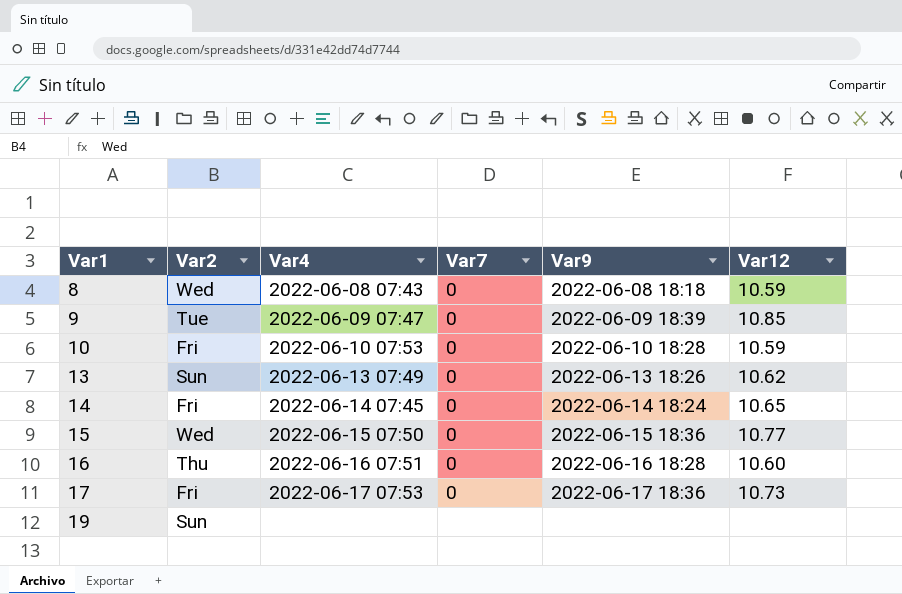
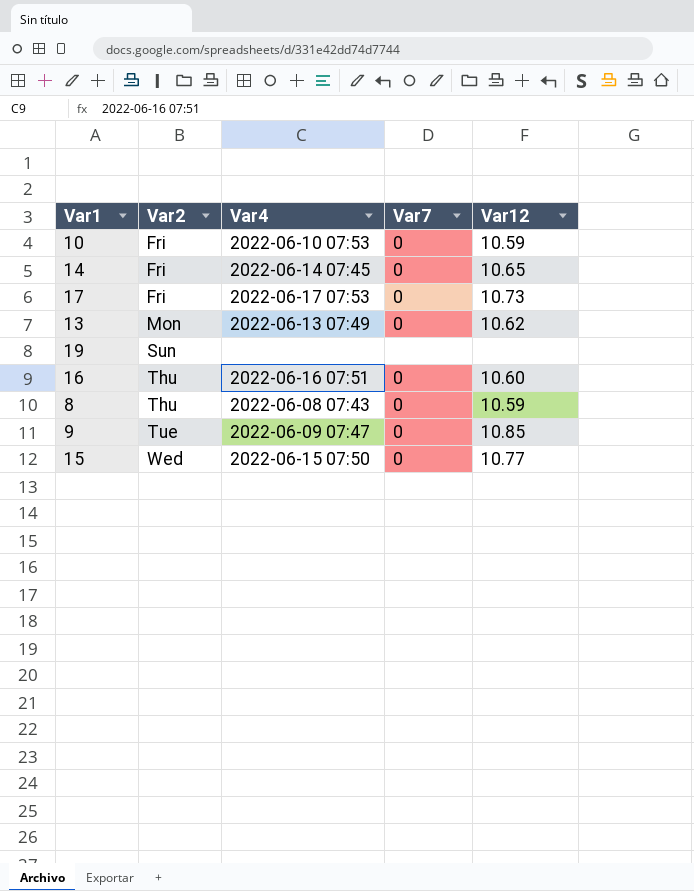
row order: Var1 ascending -> Var2 ascending
column Var9 | position: 5 -> none
13 | Var2: Sun -> Mon
8 | Var2: Wed -> Thu

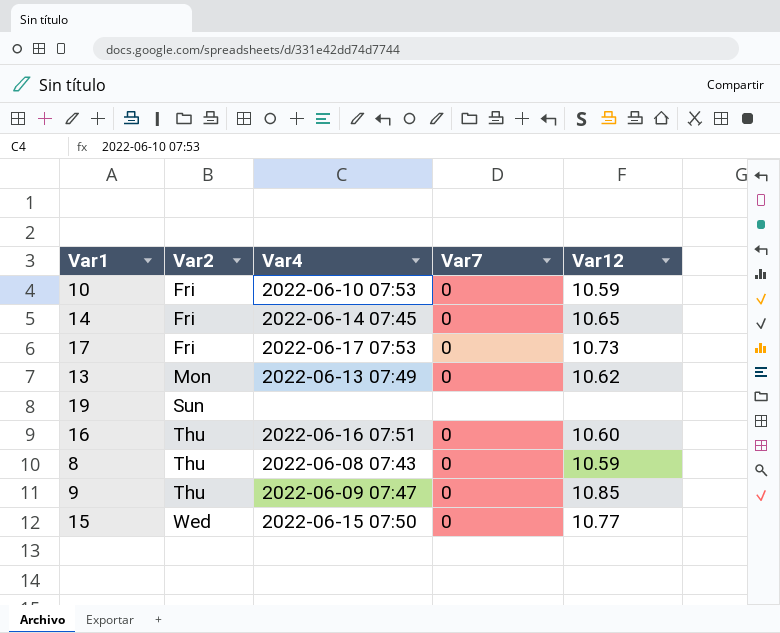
9 | Var2: Tue -> Thu

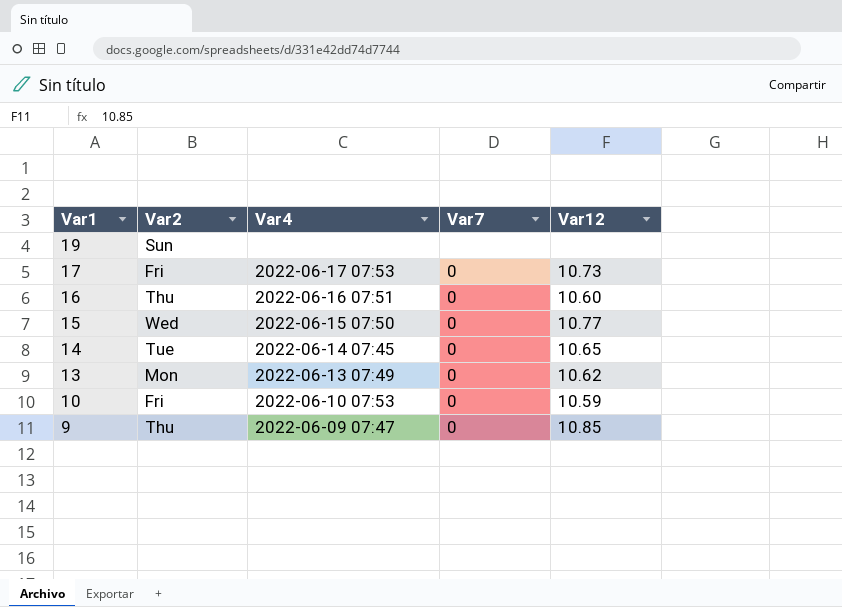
row order: Var2 ascending -> Var1 descending
row 8: Thu | 2022-06-08 07:43 | 0 | 10.59 -> none
14 | Var2: Fri -> Tue

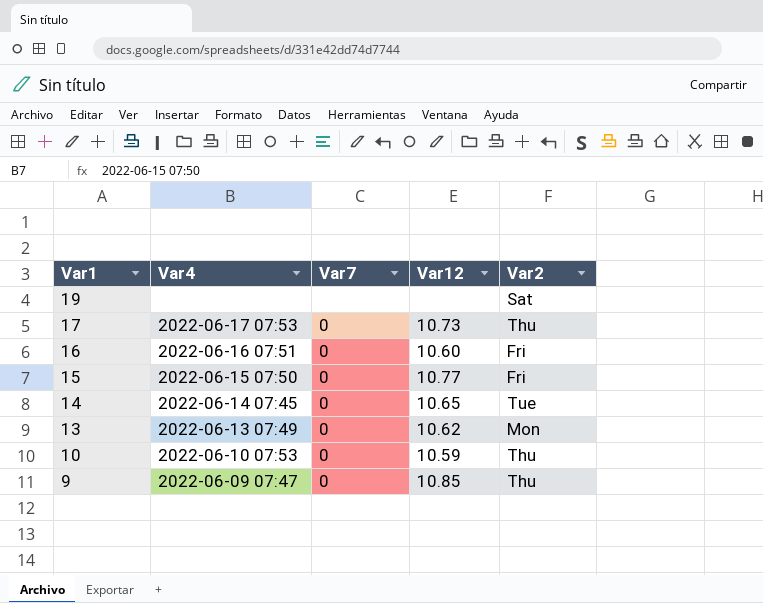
column Var2 | position: 2 -> 5
19 | Var2: Sun -> Sat
17 | Var2: Fri -> Thu
16 | Var2: Thu -> Fri
15 | Var2: Wed -> Fri
10 | Var2: Fri -> Thu

